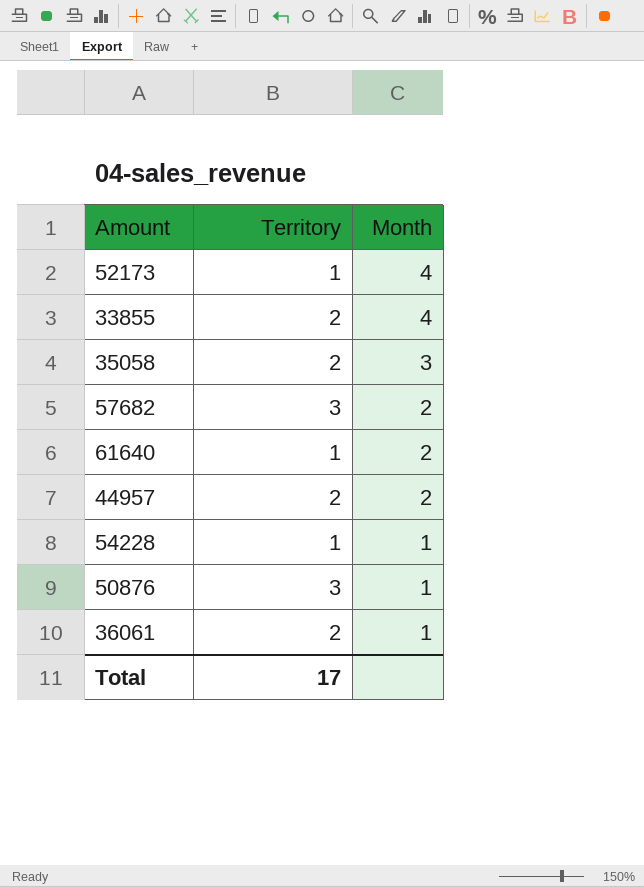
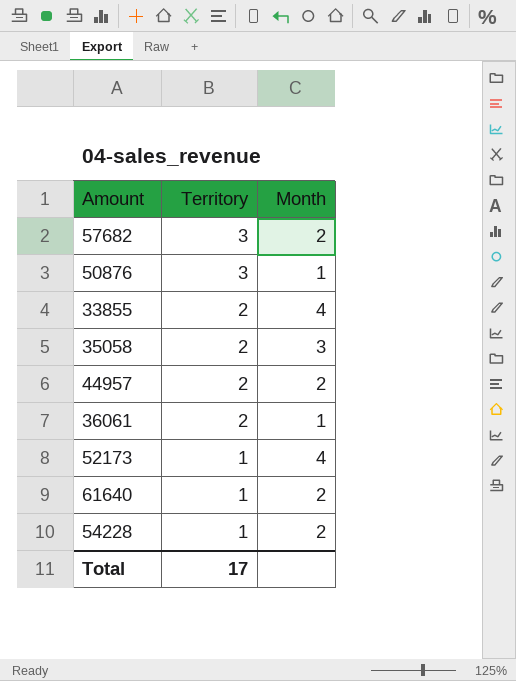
row order: Month descending -> Territory descending
54228 | Month: 1 -> 2

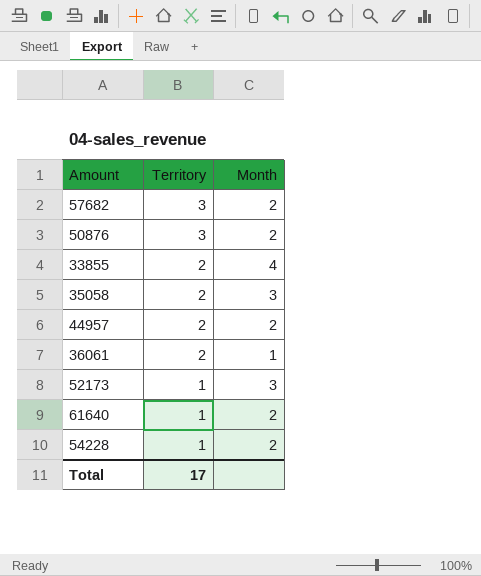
50876 | Month: 1 -> 2
52173 | Month: 4 -> 3

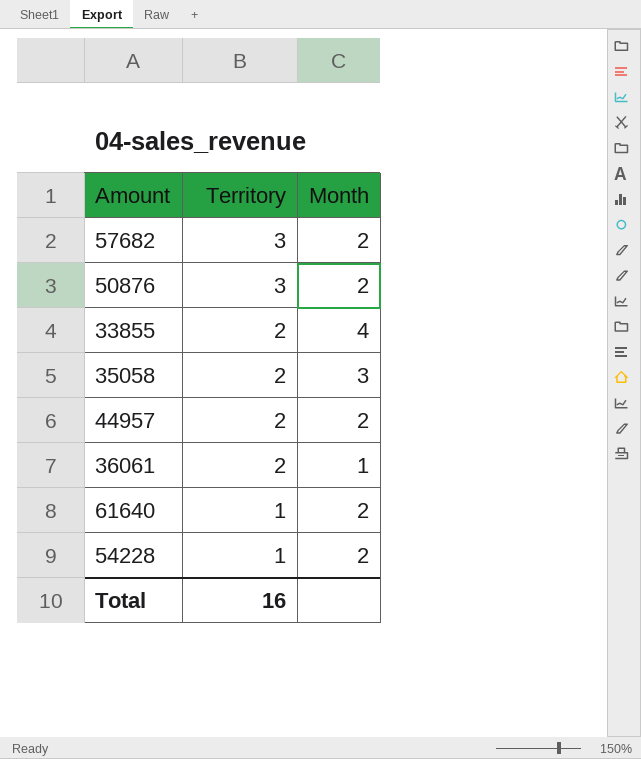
row 52173: 1 | 3 -> none
Total | Territory: 17 -> 16

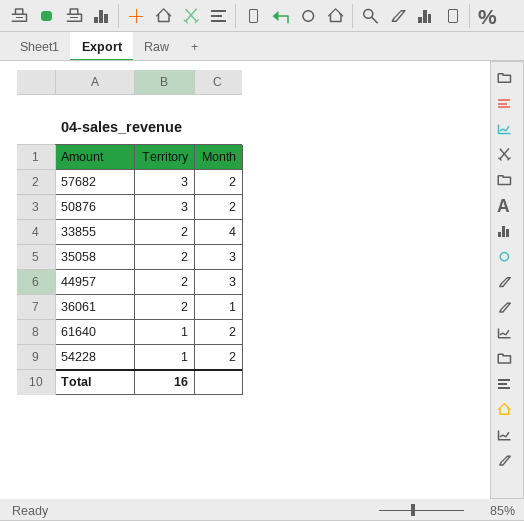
44957 | Month: 2 -> 3

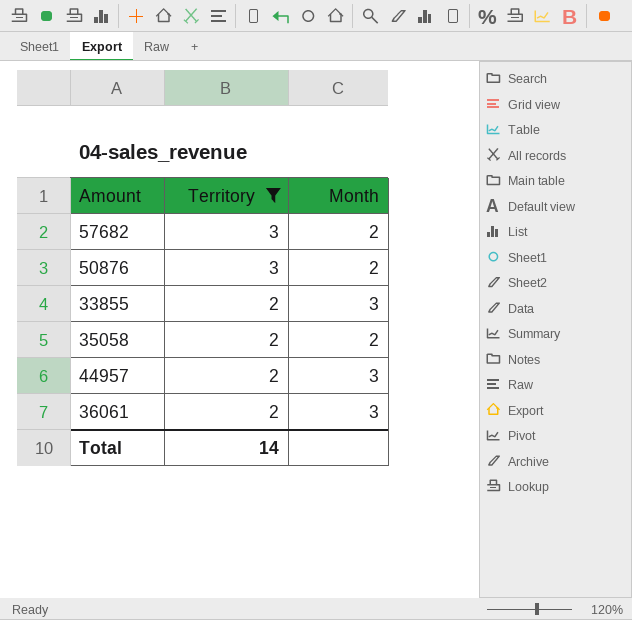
filter: none -> Territory != 1
33855 | Month: 4 -> 3
35058 | Month: 3 -> 2
36061 | Month: 1 -> 3
Total | Territory: 16 -> 14

